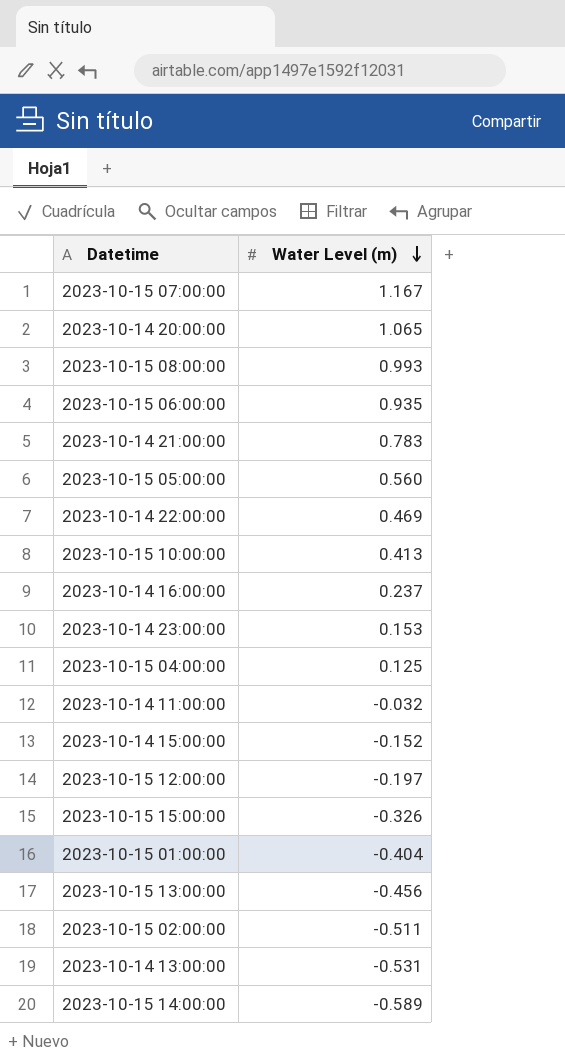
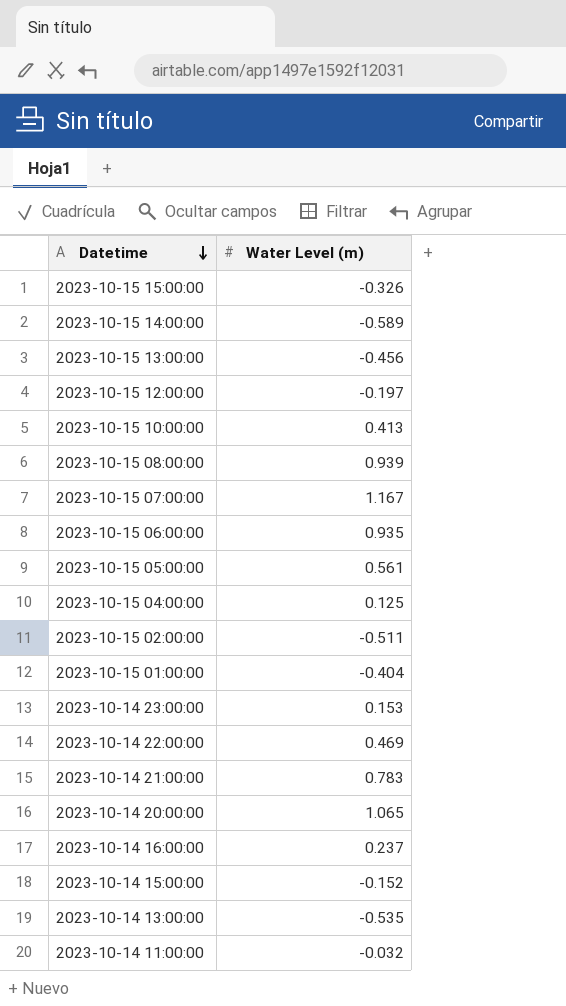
row order: Water Level (m) descending -> Datetime descending
2023-10-15 08:00:00 | Water Level (m): 0.993 -> 0.939
2023-10-15 05:00:00 | Water Level (m): 0.560 -> 0.561
2023-10-14 13:00:00 | Water Level (m): -0.531 -> -0.535

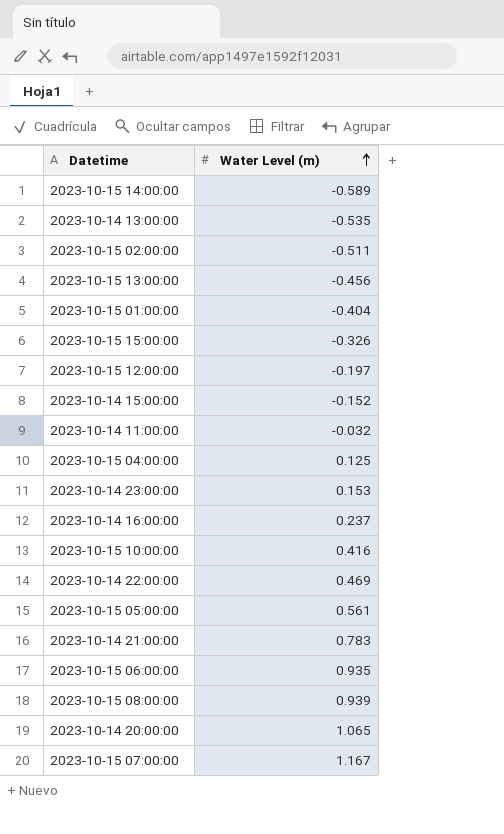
row order: Datetime descending -> Water Level (m) ascending
2023-10-15 10:00:00 | Water Level (m): 0.413 -> 0.416

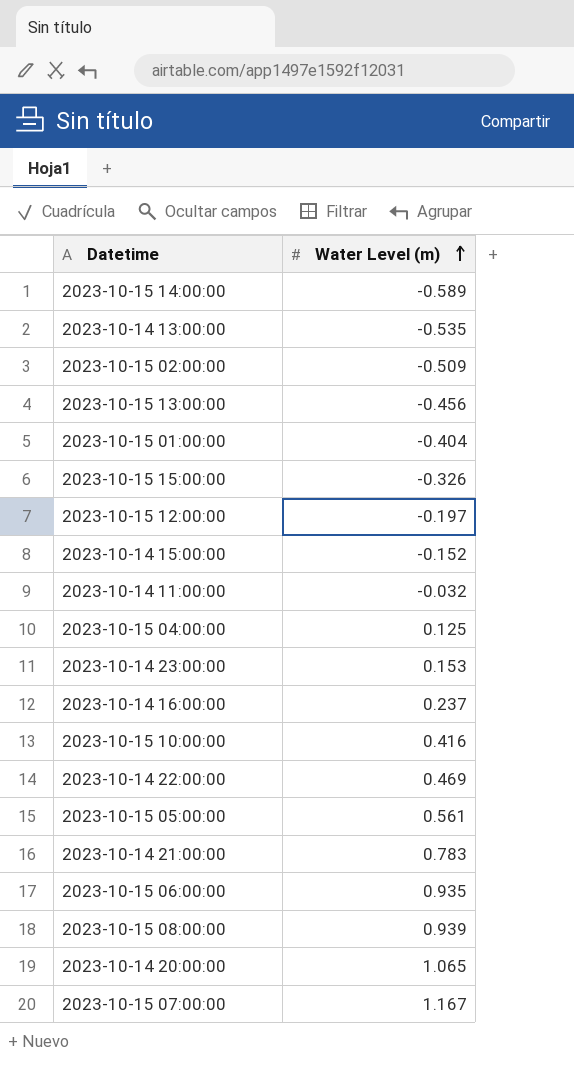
2023-10-15 02:00:00 | Water Level (m): -0.511 -> -0.509

